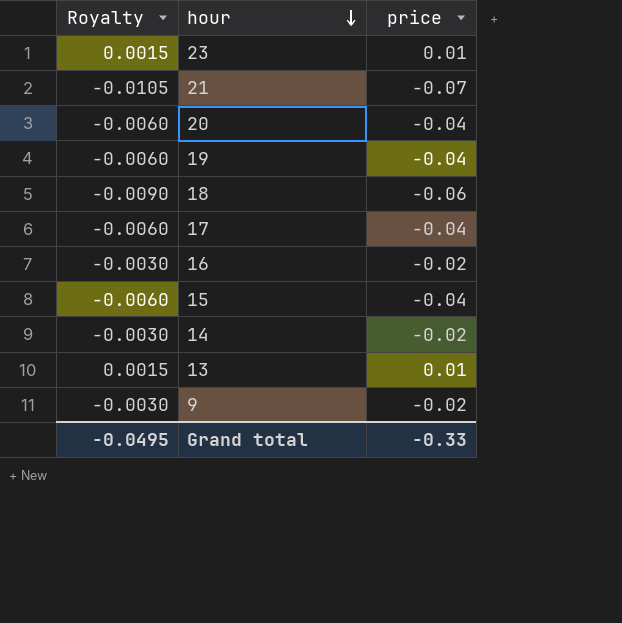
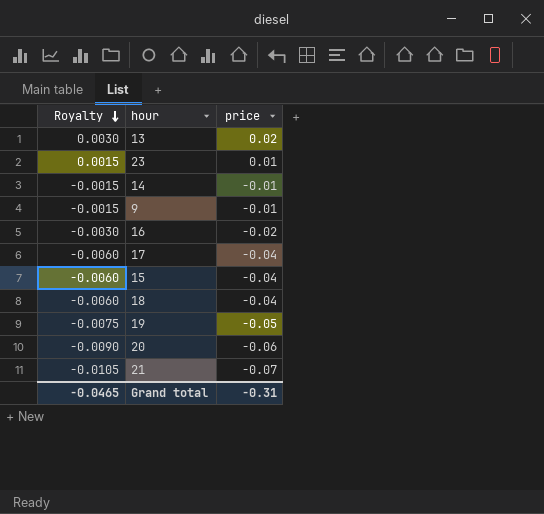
row order: hour descending -> Royalty descending
13 | Royalty: 0.0015 -> 0.0030
13 | price: 0.01 -> 0.02
14 | Royalty: -0.0030 -> -0.0015
14 | price: -0.02 -> -0.01
9 | Royalty: -0.0030 -> -0.0015
9 | price: -0.02 -> -0.01
18 | Royalty: -0.0090 -> -0.0060
18 | price: -0.06 -> -0.04
19 | Royalty: -0.0060 -> -0.0075
19 | price: -0.04 -> -0.05
20 | Royalty: -0.0060 -> -0.0090
20 | price: -0.04 -> -0.06
Grand total | Royalty: -0.0495 -> -0.0465
Grand total | price: -0.33 -> -0.31

